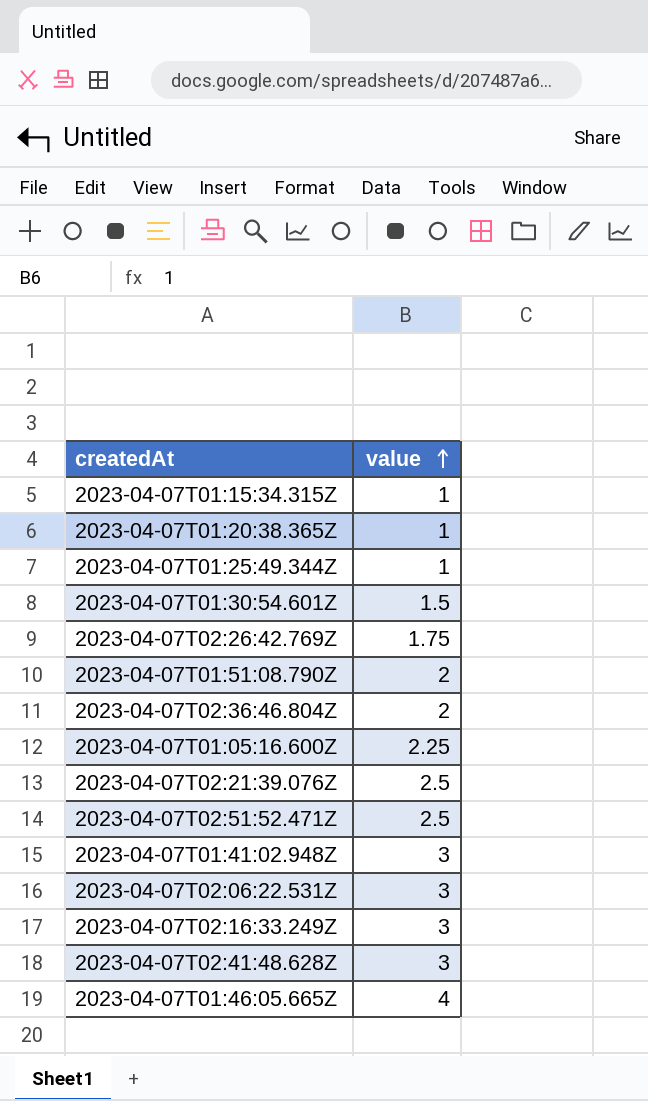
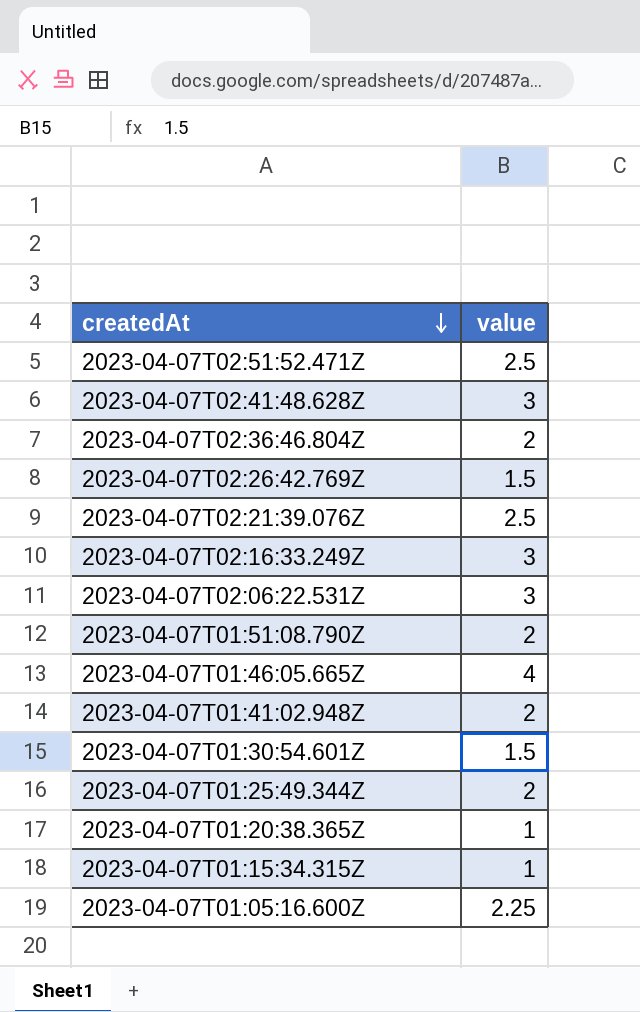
row order: value ascending -> createdAt descending
2023-04-07T02:26:42.769Z | value: 1.75 -> 1.5
2023-04-07T01:41:02.948Z | value: 3 -> 2
2023-04-07T01:25:49.344Z | value: 1 -> 2

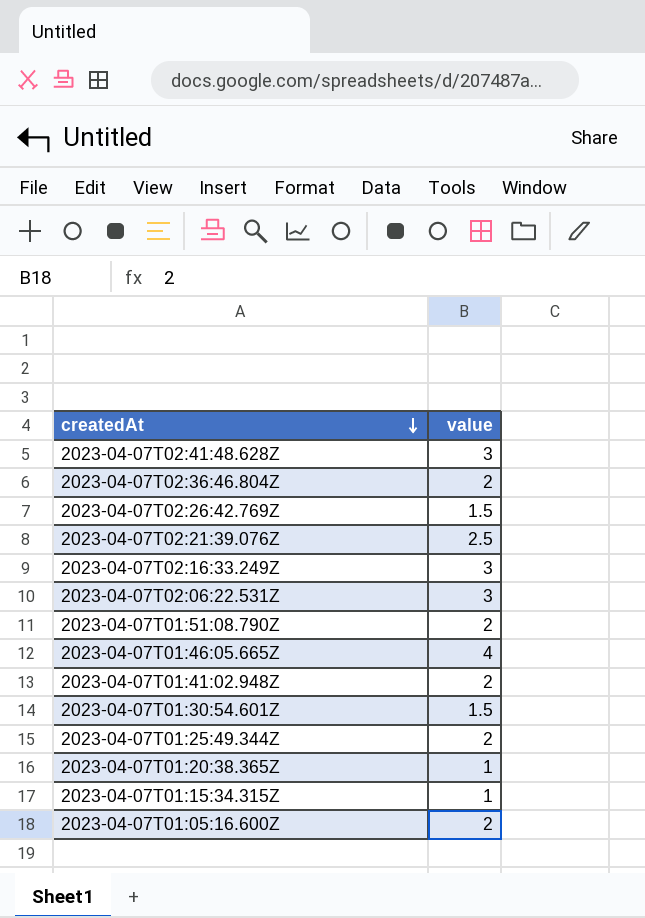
row 2023-04-07T02:51:52.471Z: 2.5 -> none
2023-04-07T01:05:16.600Z | value: 2.25 -> 2

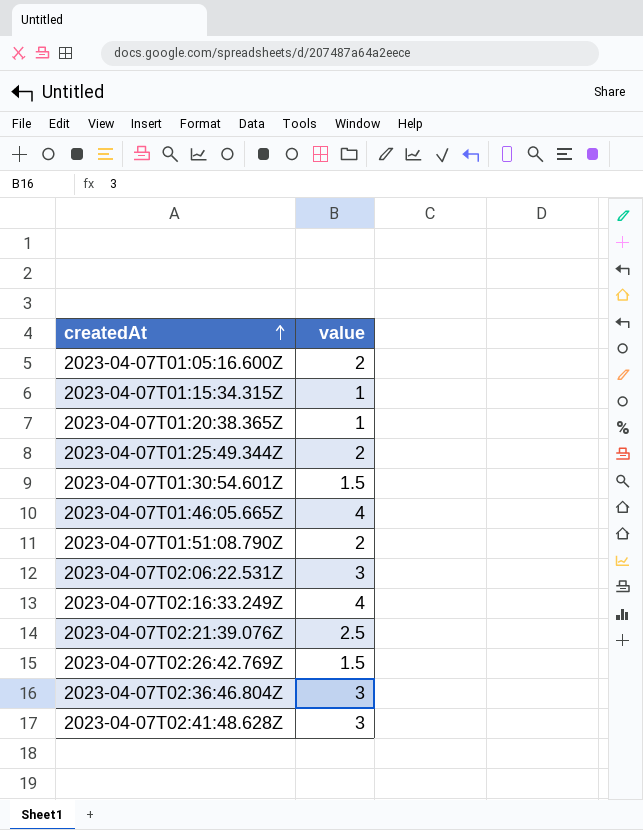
row order: createdAt descending -> createdAt ascending
row 2023-04-07T01:41:02.948Z: 2 -> none
2023-04-07T02:16:33.249Z | value: 3 -> 4
2023-04-07T02:36:46.804Z | value: 2 -> 3

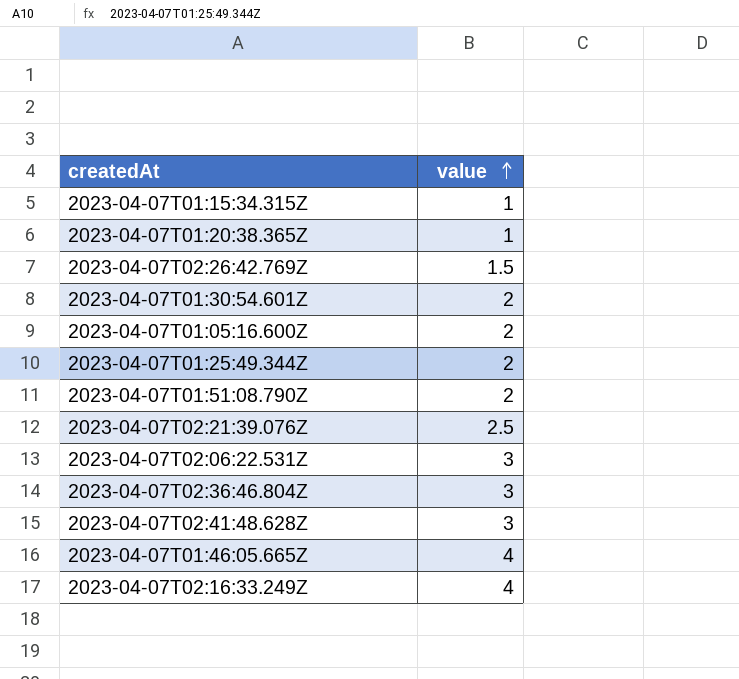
row order: createdAt ascending -> value ascending
2023-04-07T01:30:54.601Z | value: 1.5 -> 2

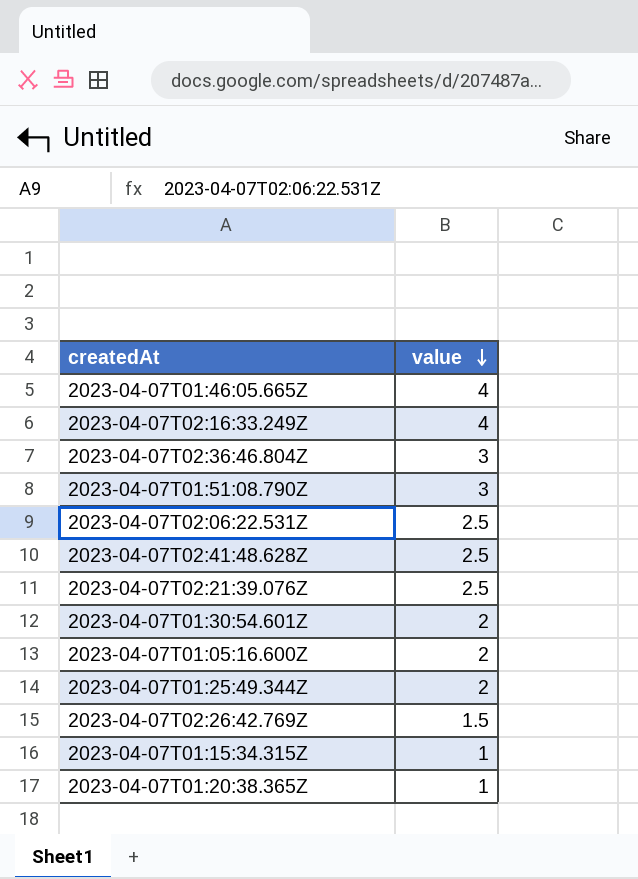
row order: value ascending -> value descending
2023-04-07T01:51:08.790Z | value: 2 -> 3
2023-04-07T02:06:22.531Z | value: 3 -> 2.5
2023-04-07T02:41:48.628Z | value: 3 -> 2.5

